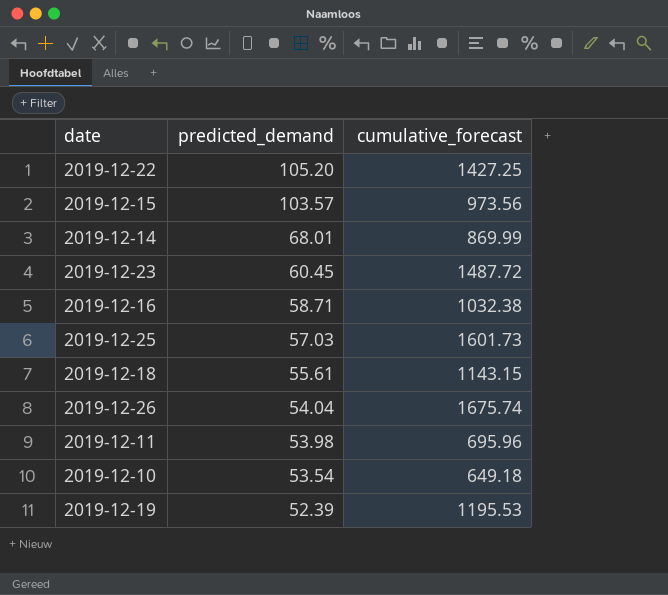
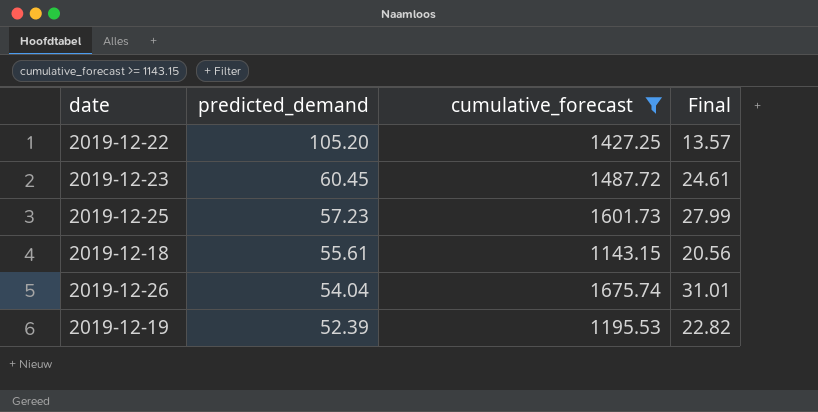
filter: none -> cumulative_forecast >= 1143.15
column Final | formula: none -> [cumulative_forecast] / [predicted_demand]
2019-12-25 | predicted_demand: 57.03 -> 57.23

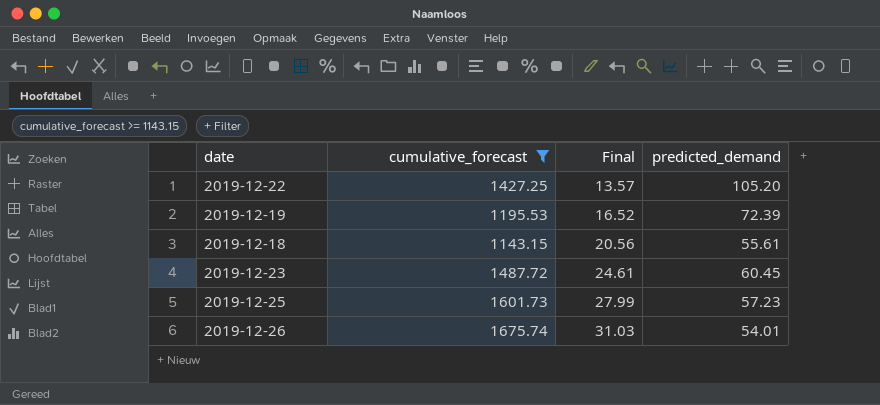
row order: predicted_demand descending -> Final ascending
column predicted_demand | position: 2 -> 4
2019-12-19 | Final: 22.82 -> 16.52
2019-12-19 | predicted_demand: 52.39 -> 72.39
2019-12-26 | Final: 31.01 -> 31.03
2019-12-26 | predicted_demand: 54.04 -> 54.01

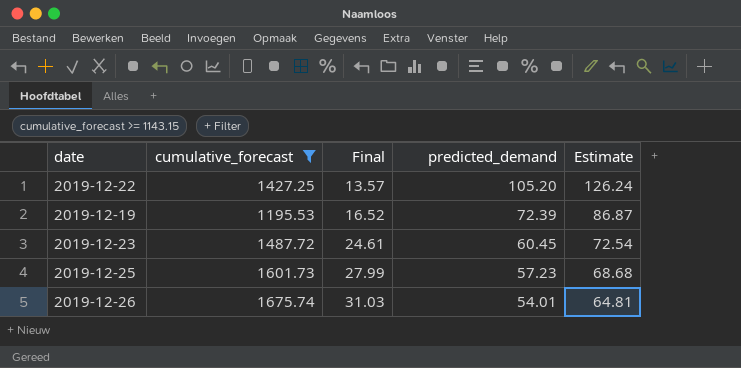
column Estimate | formula: none -> [predicted_demand] * 1.2
row 2019-12-18: 1143.15 | 20.56 | 55.61 -> none

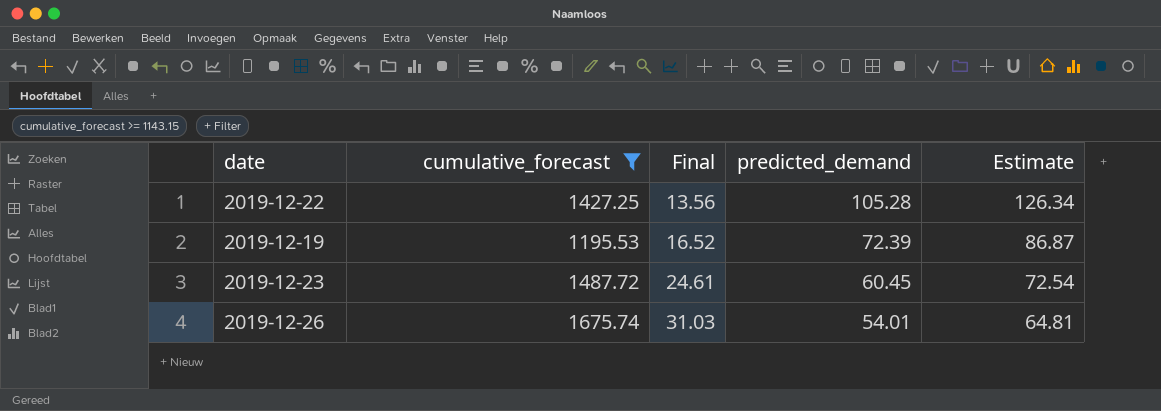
row 2019-12-25: 1601.73 | 27.99 | 57.23 | 68.68 -> none
2019-12-22 | Final: 13.57 -> 13.56
2019-12-22 | predicted_demand: 105.20 -> 105.28
2019-12-22 | Estimate: 126.24 -> 126.34

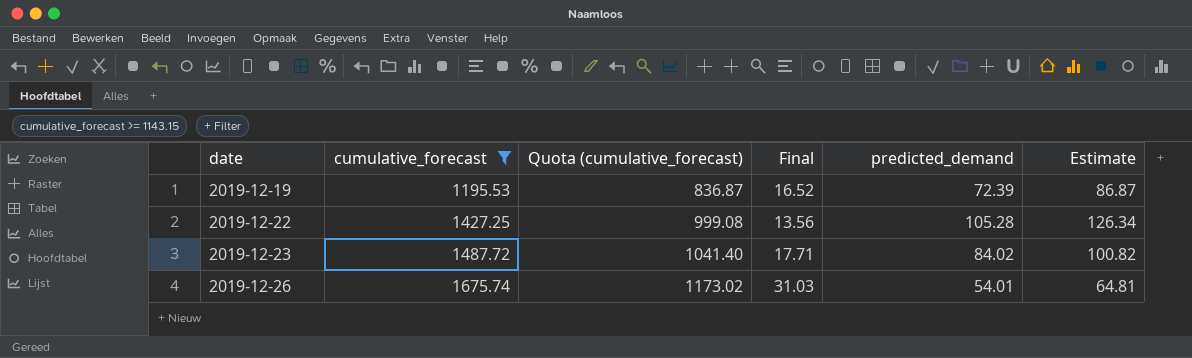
row order: Final ascending -> date ascending
column Quota (cumulative_forecast) | formula: none -> [cumulative_forecast] * 0.7
2019-12-23 | Final: 24.61 -> 17.71
2019-12-23 | predicted_demand: 60.45 -> 84.02
2019-12-23 | Estimate: 72.54 -> 100.82

